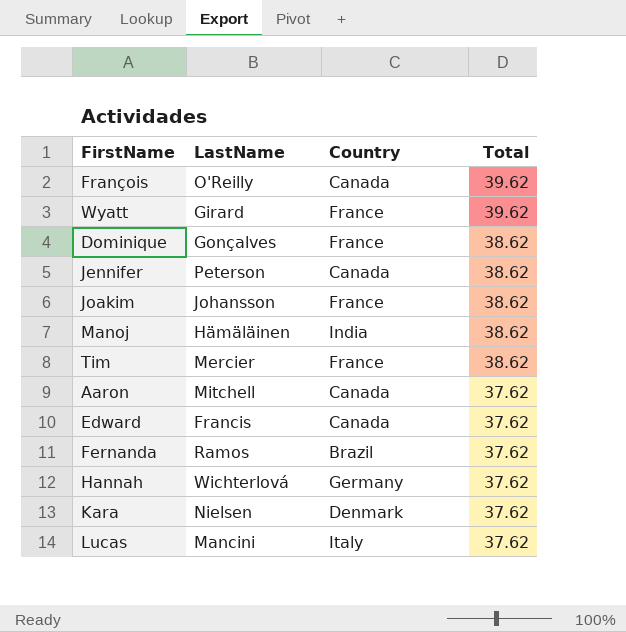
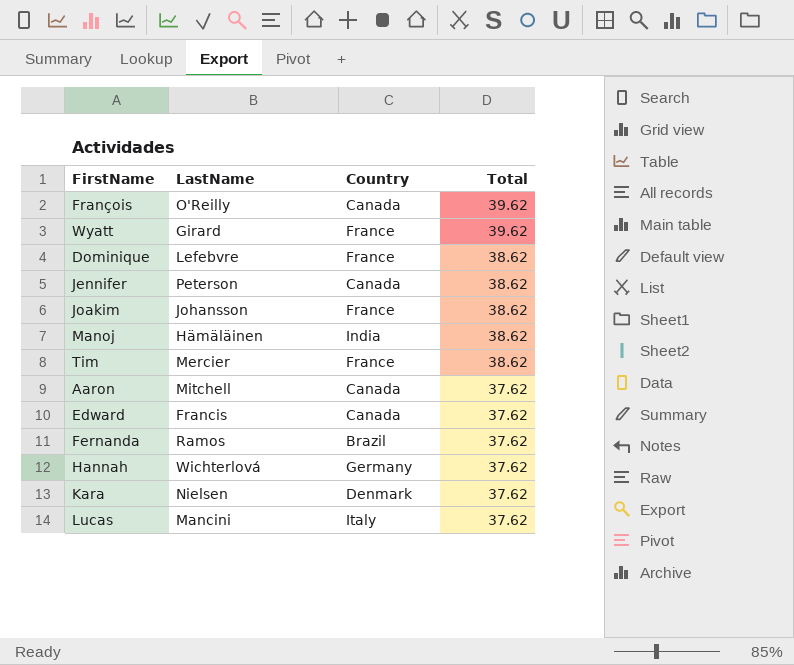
Dominique | LastName: Gonçalves -> Lefebvre

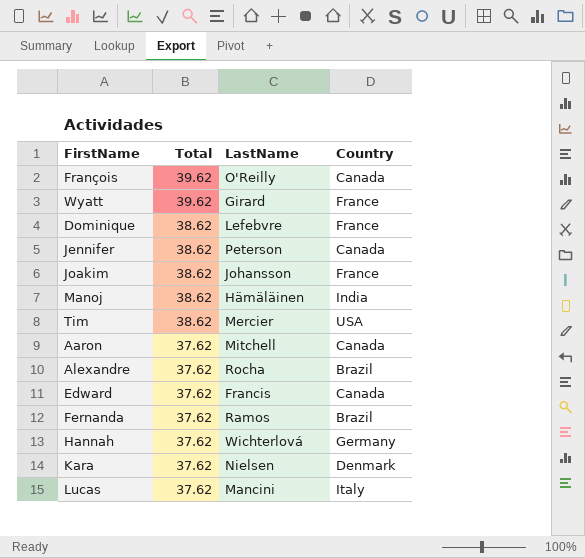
column Total | position: 4 -> 2
Tim | Country: France -> USA
row Alexandre: none -> 37.62 | Rocha | Brazil

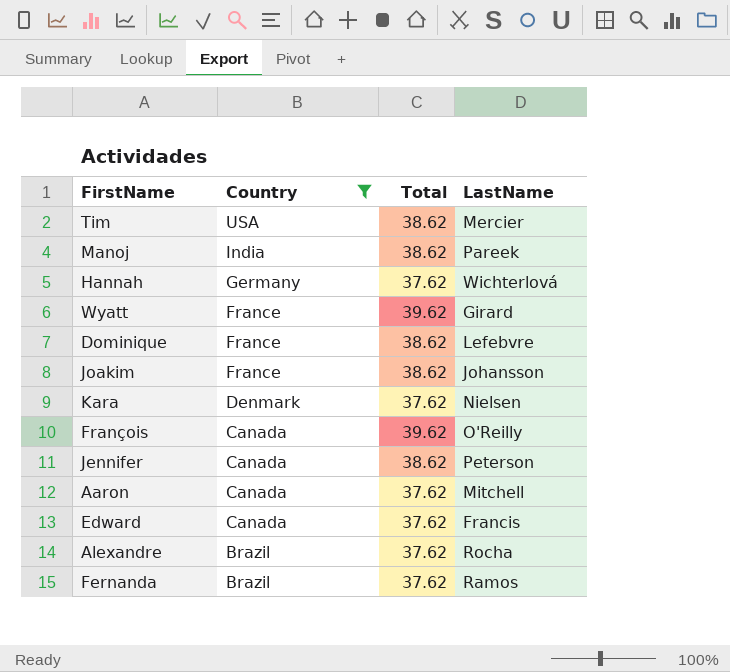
filter: none -> Country != Italy
row order: Total descending -> Country descending
column Country | position: 4 -> 2
Manoj | LastName: Hämäläinen -> Pareek

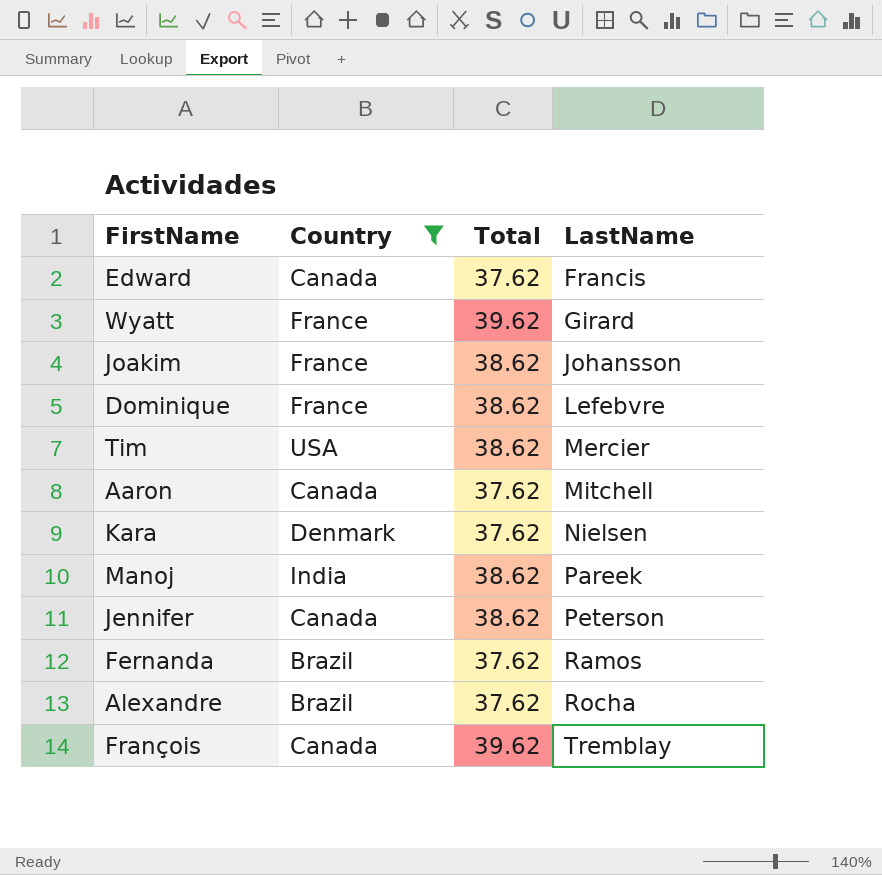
row order: Country descending -> LastName ascending
row Hannah: Germany | 37.62 | Wichterlová -> none
François | LastName: O'Reilly -> Tremblay

